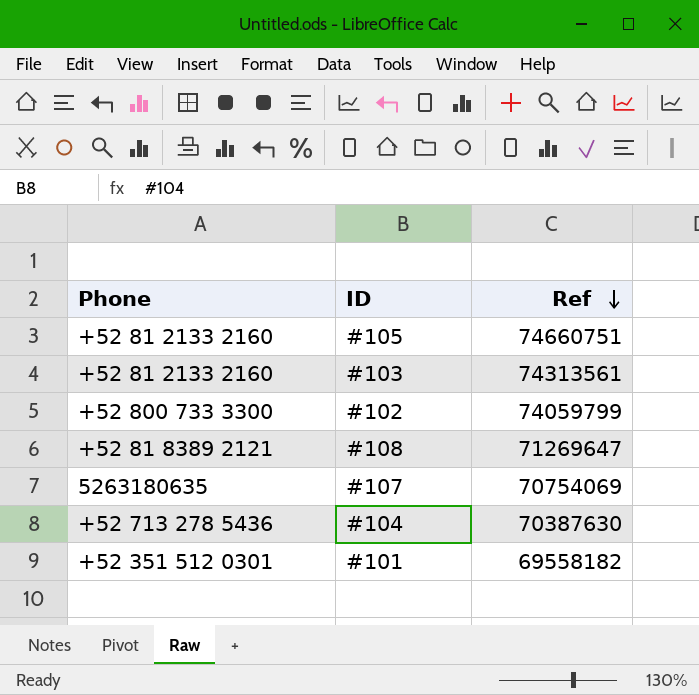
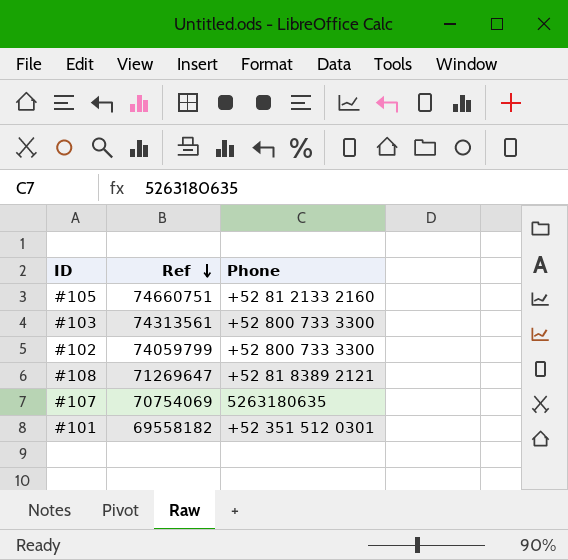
column Phone | position: 1 -> 3
row #104: +52 713 278 5436 | 70387630 -> none
#103 | Phone: +52 81 2133 2160 -> +52 800 733 3300

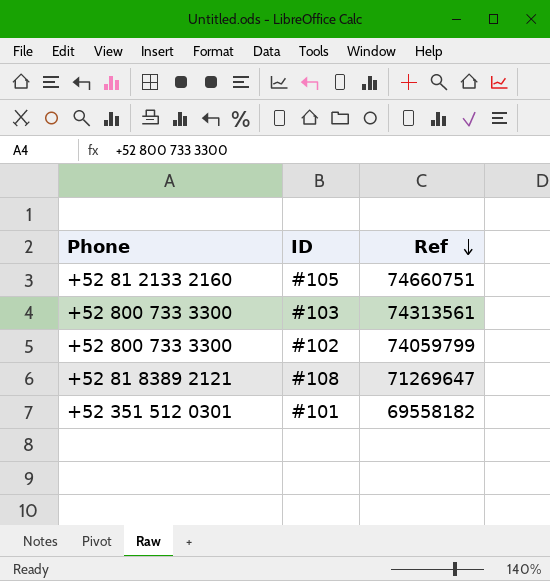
column Phone | position: 3 -> 1
row #107: 70754069 | 5263180635 -> none

